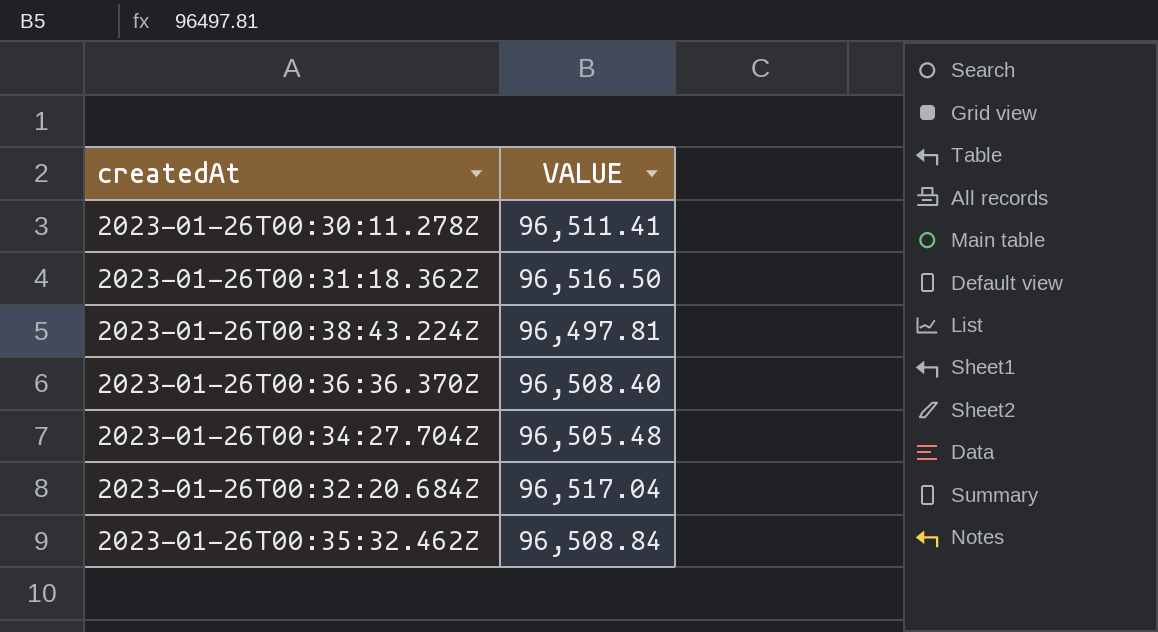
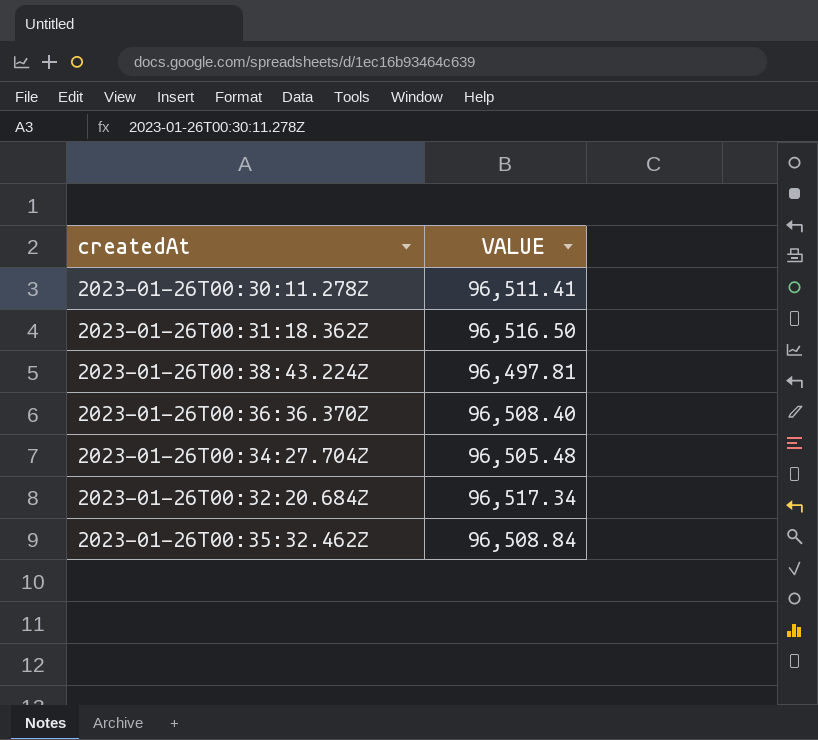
2023-01-26T00:32:20.684Z | VALUE: 96,517.04 -> 96,517.34

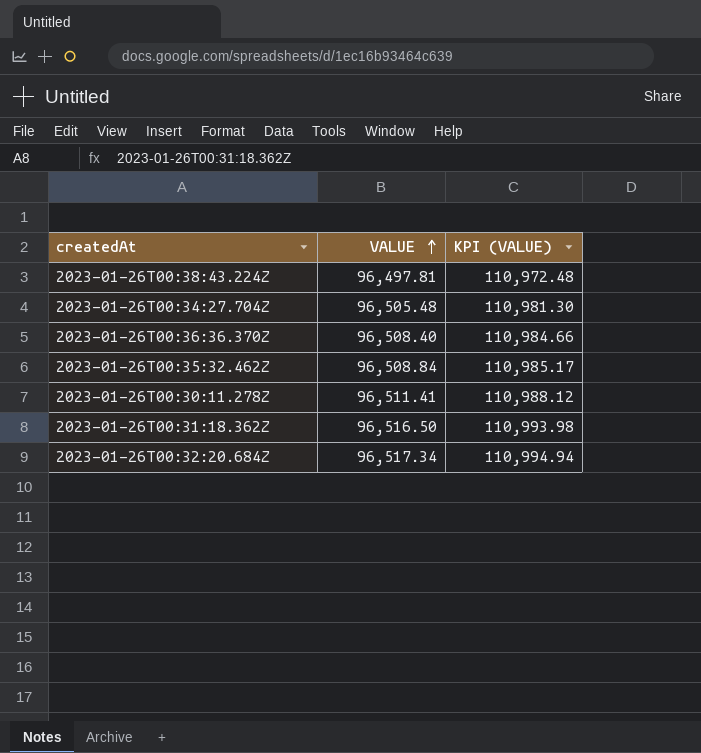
row order: none -> VALUE ascending
column KPI (VALUE) | formula: none -> [VALUE] * 1.15

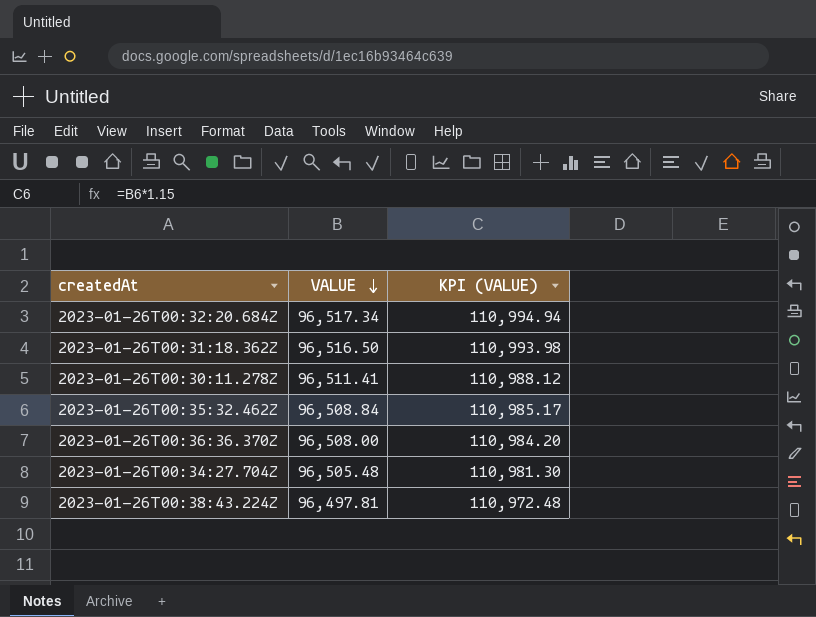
row order: VALUE ascending -> VALUE descending
2023-01-26T00:36:36.370Z | VALUE: 96,508.40 -> 96,508.00
2023-01-26T00:36:36.370Z | KPI (VALUE): 110,984.66 -> 110,984.20

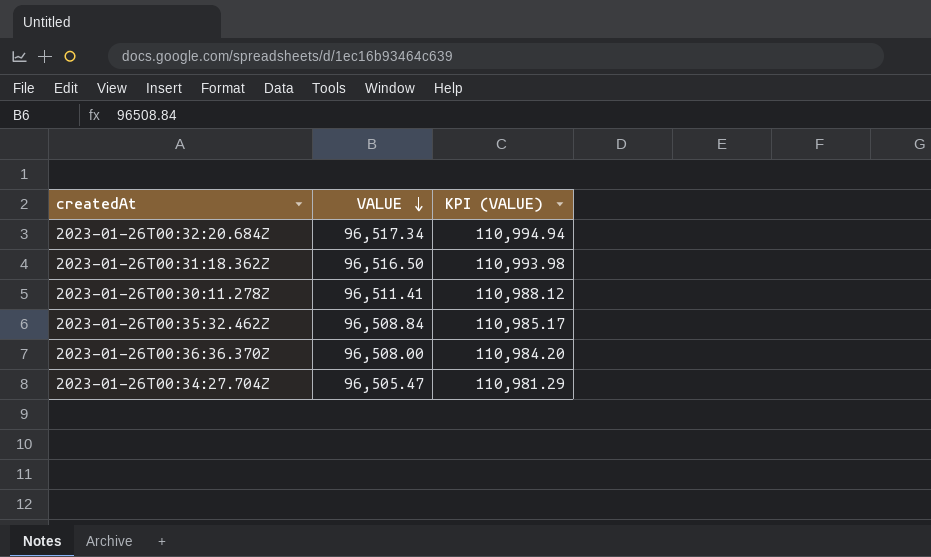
row 2023-01-26T00:38:43.224Z: 96,497.81 | 110,972.48 -> none
2023-01-26T00:34:27.704Z | VALUE: 96,505.48 -> 96,505.47
2023-01-26T00:34:27.704Z | KPI (VALUE): 110,981.30 -> 110,981.29

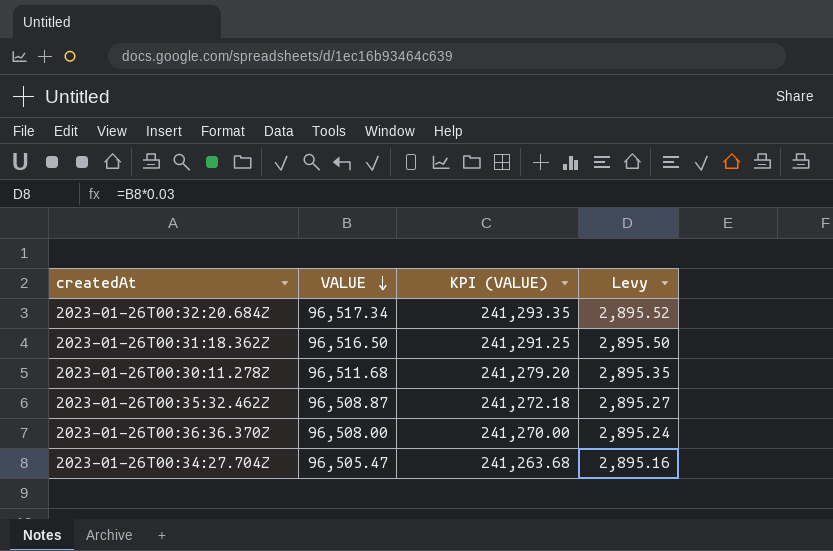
column KPI (VALUE) | formula: [VALUE] * 1.15 -> [VALUE] * 2.5
column Levy | formula: none -> [VALUE] * 0.03
2023-01-26T00:30:11.278Z | VALUE: 96,511.41 -> 96,511.68
2023-01-26T00:35:32.462Z | VALUE: 96,508.84 -> 96,508.87

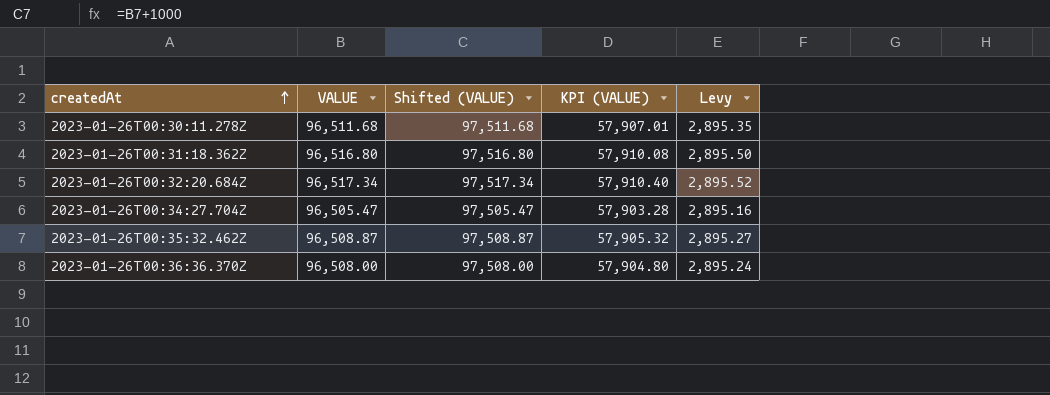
row order: VALUE descending -> createdAt ascending
column Shifted (VALUE) | formula: none -> [VALUE] + 1000
column KPI (VALUE) | formula: [VALUE] * 2.5 -> [VALUE] * 0.6
2023-01-26T00:31:18.362Z | VALUE: 96,516.50 -> 96,516.80

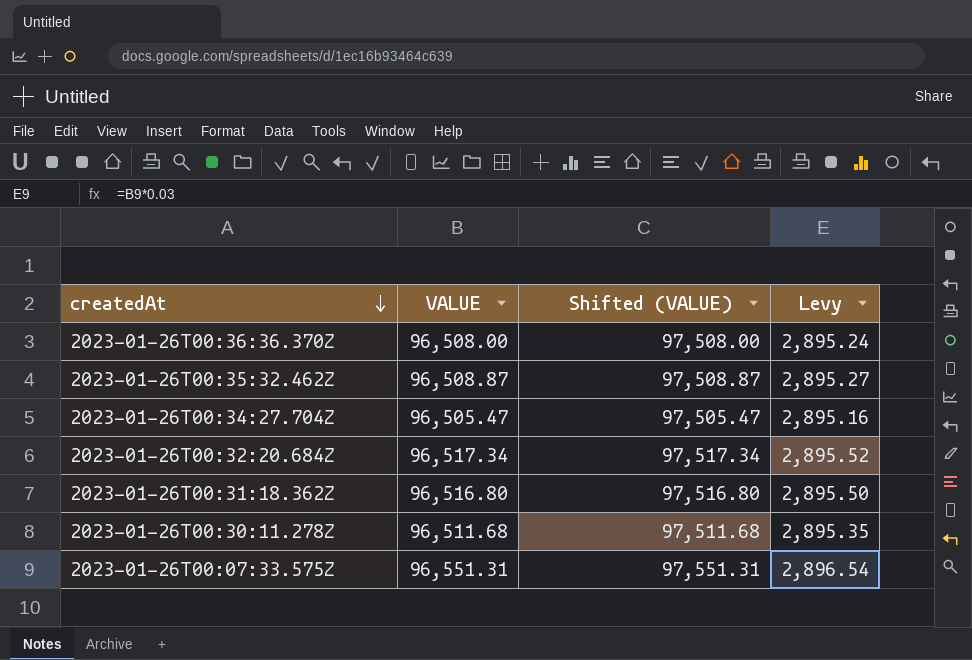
row order: createdAt ascending -> createdAt descending
column KPI (VALUE) | formula: [VALUE] * 0.6 -> none
row 2023-01-26T00:07:33.575Z: none -> 96,551.31 | 97,551.31 | 2,896.54

